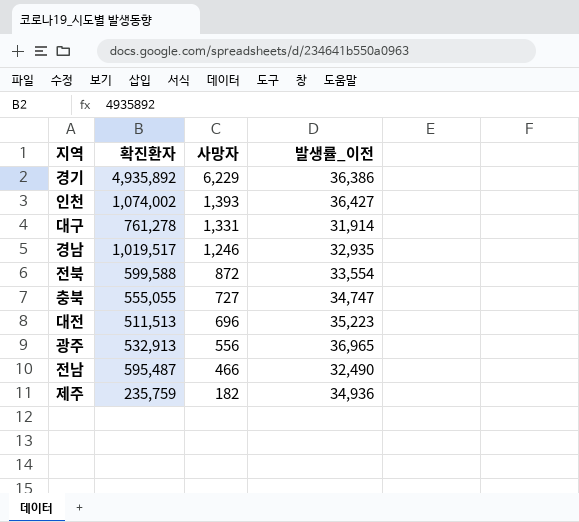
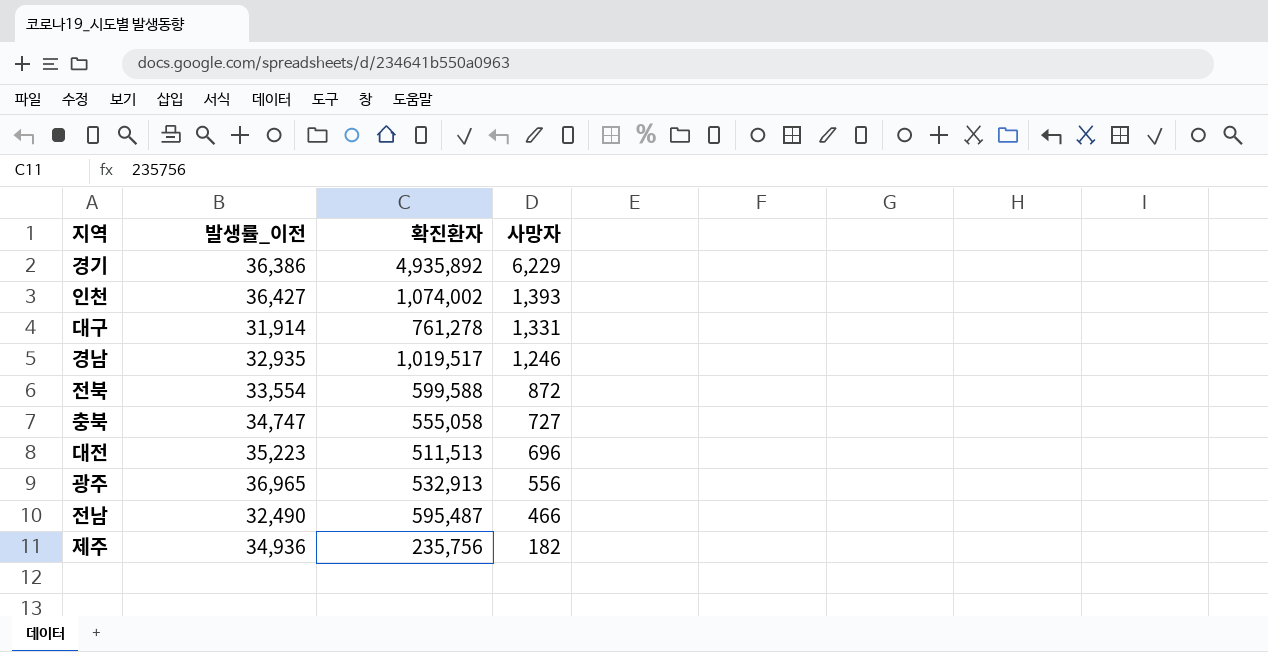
column 발생률_이전 | position: 4 -> 2
충북 | 확진환자: 555,055 -> 555,058
제주 | 확진환자: 235,759 -> 235,756

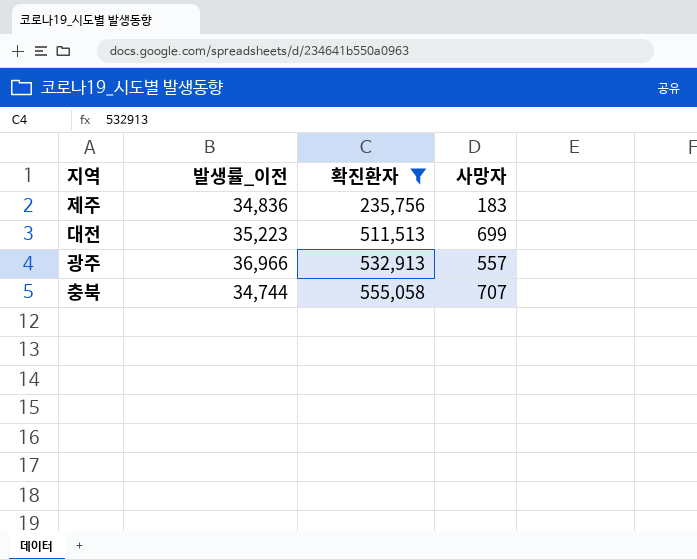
filter: none -> 확진환자 <= 555,058
row order: 사망자 descending -> 확진환자 ascending
제주 | 발생률_이전: 34,936 -> 34,836
제주 | 사망자: 182 -> 183
대전 | 사망자: 696 -> 699
광주 | 발생률_이전: 36,965 -> 36,966
광주 | 사망자: 556 -> 557
충북 | 발생률_이전: 34,747 -> 34,744
충북 | 사망자: 727 -> 707

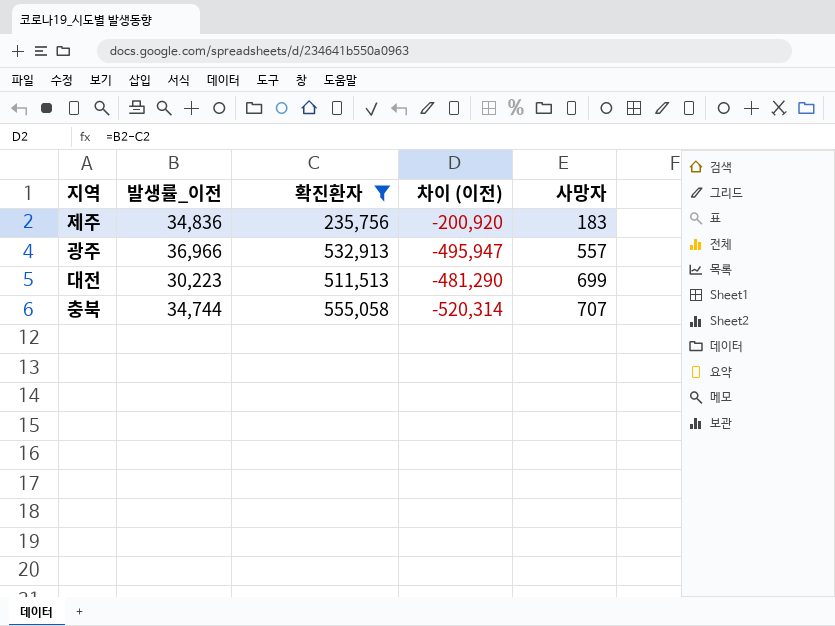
row order: 확진환자 ascending -> 사망자 ascending
column 차이 (이전) | formula: none -> [발생률_이전] - [확진환자]
대전 | 발생률_이전: 35,223 -> 30,223

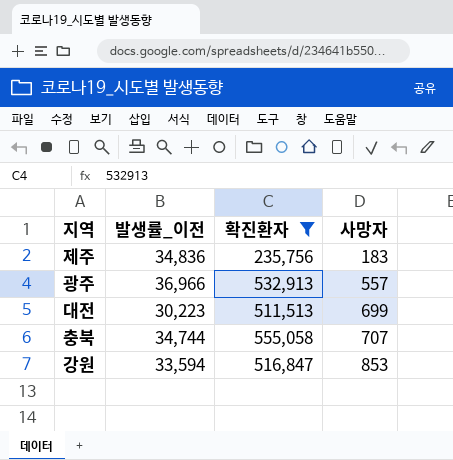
column 차이 (이전) | formula: [발생률_이전] - [확진환자] -> none
row 강원: none -> 33,594 | 516,847 | 853

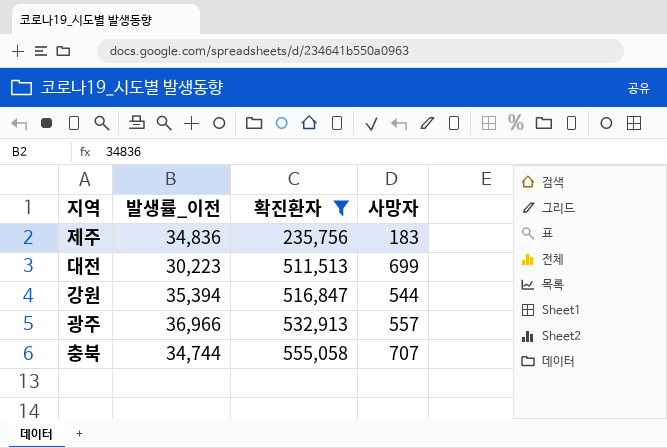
row order: 사망자 ascending -> 확진환자 ascending
강원 | 발생률_이전: 33,594 -> 35,394
강원 | 사망자: 853 -> 544

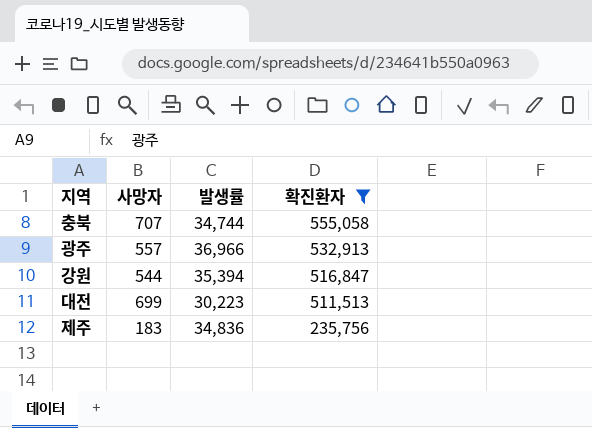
row order: 확진환자 ascending -> 확진환자 descending
column 사망자 | position: 4 -> 2
column name: 발생률_이전 -> 발생률

